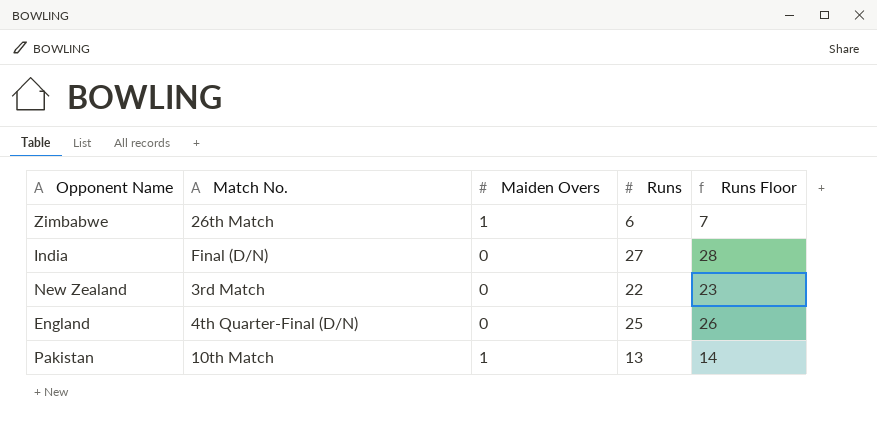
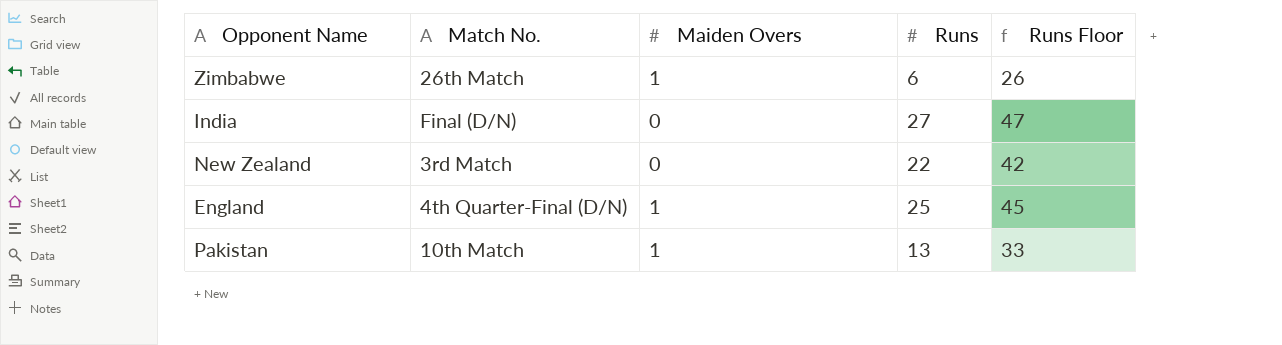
column Runs Floor | formula: [Runs] + 1 -> [Runs] + 20
England | Maiden Overs: 0 -> 1

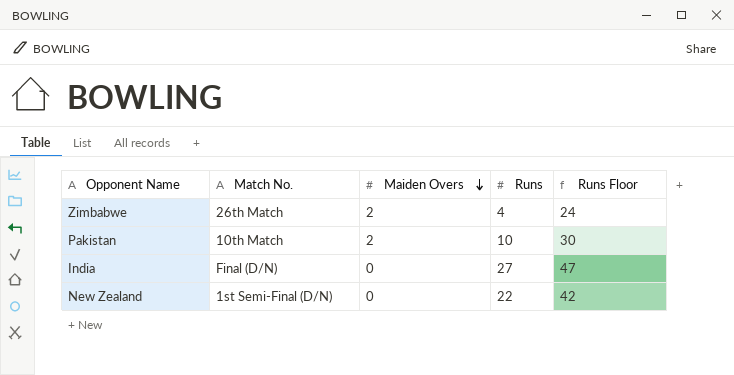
row order: none -> Maiden Overs descending
row England: 4th Quarter-Final (D/N) | 1 | 25 | 45 -> none
Zimbabwe | Maiden Overs: 1 -> 2
Zimbabwe | Runs: 6 -> 4
Zimbabwe | Runs Floor: 26 -> 24
Pakistan | Maiden Overs: 1 -> 2
Pakistan | Runs: 13 -> 10
Pakistan | Runs Floor: 33 -> 30
New Zealand | Match No.: 3rd Match -> 1st Semi-Final (D/N)

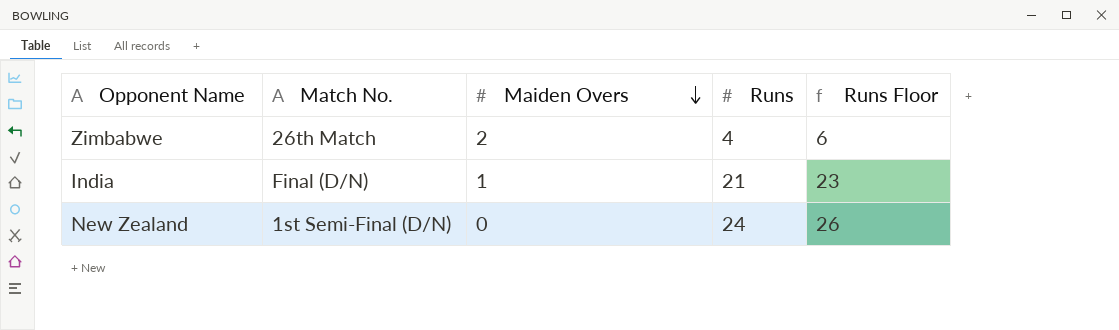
column Runs Floor | formula: [Runs] + 20 -> [Runs] + 2
row Pakistan: 10th Match | 2 | 10 | 30 -> none
India | Maiden Overs: 0 -> 1
India | Runs: 27 -> 21
New Zealand | Runs: 22 -> 24

